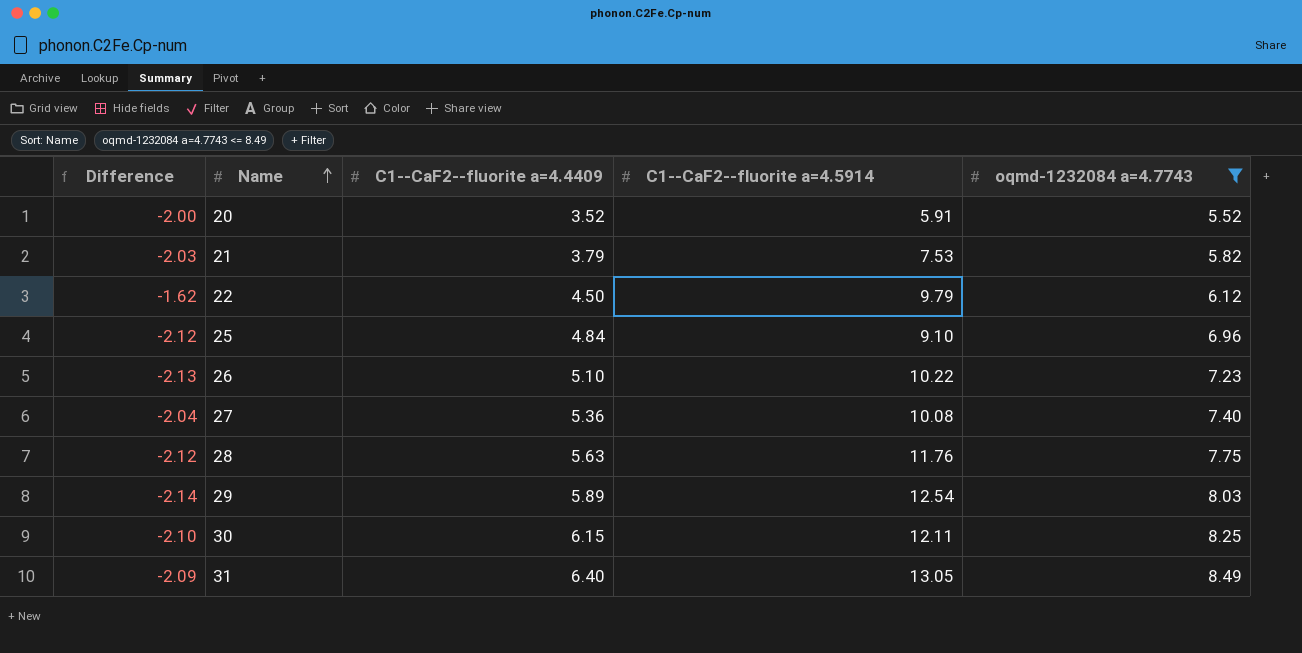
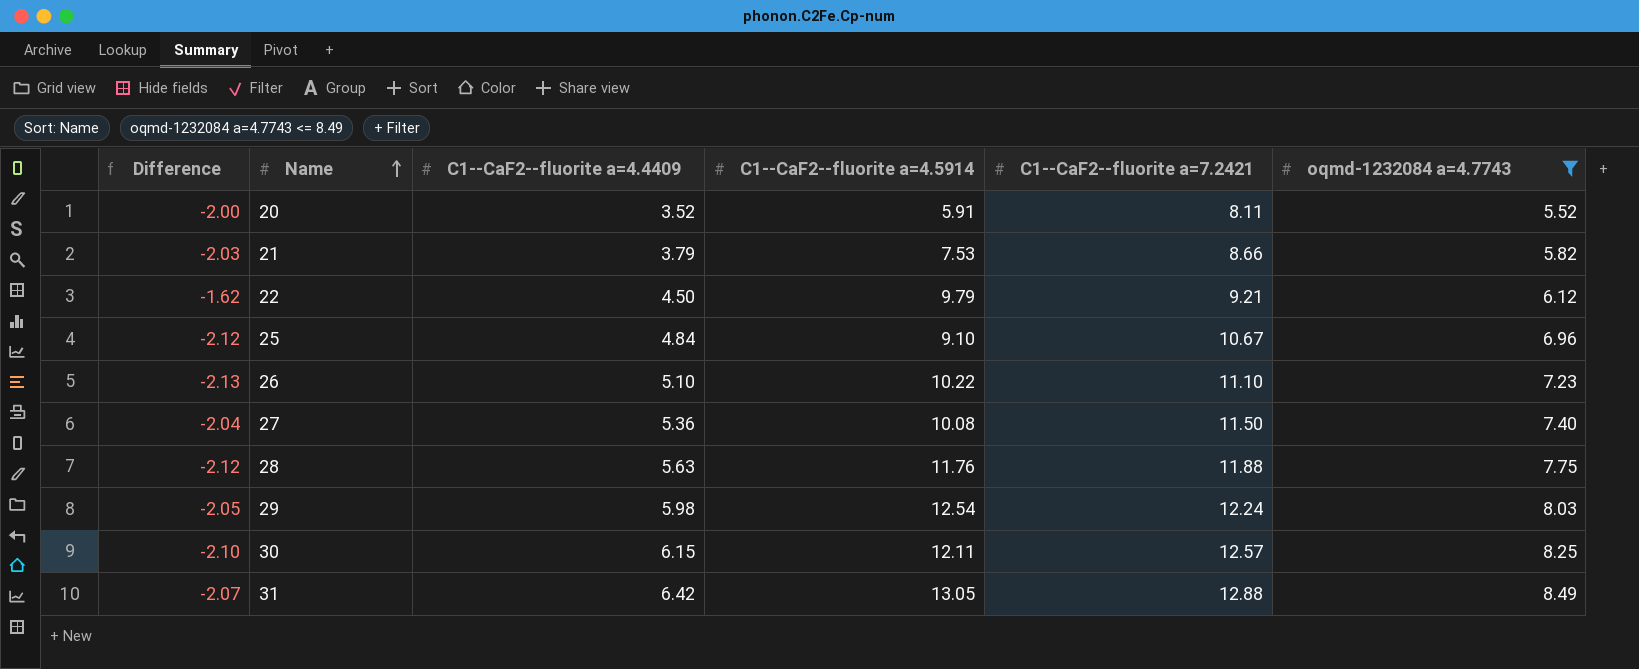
column C1--CaF2--fluorite a=7.2421 | position: none -> 5
29 | Difference: -2.14 -> -2.05
29 | C1--CaF2--fluorite a=4.4409: 5.89 -> 5.98
31 | Difference: -2.09 -> -2.07
31 | C1--CaF2--fluorite a=4.4409: 6.40 -> 6.42

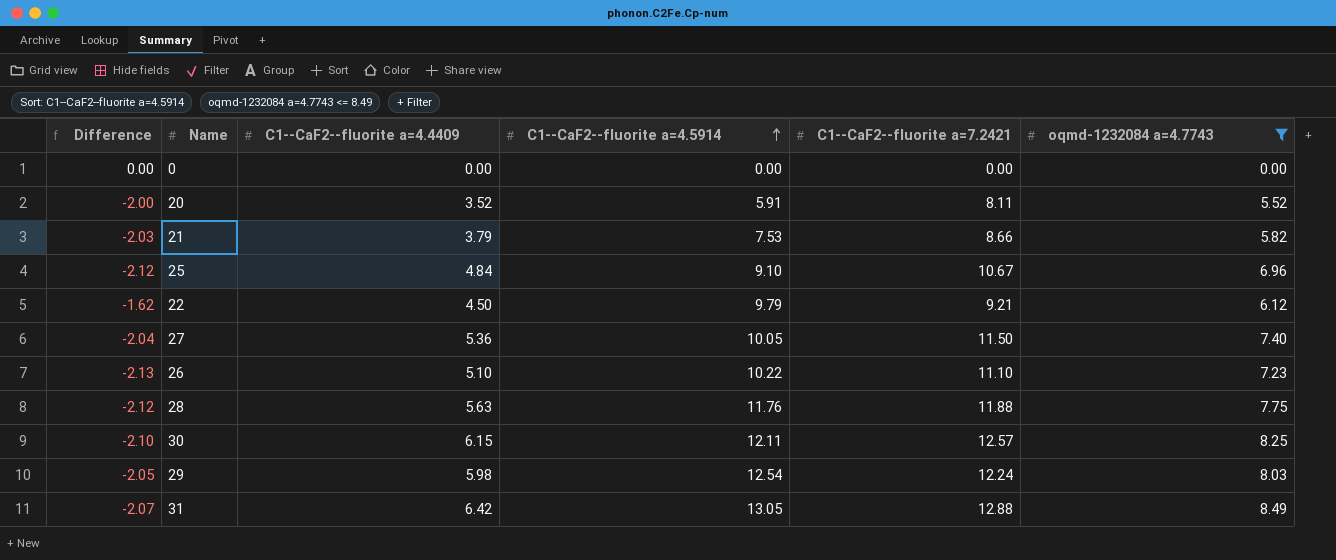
row order: Name ascending -> C1--CaF2--fluorite a=4.5914 ascending
row 0: none -> 0.00 | 0.00 | 0.00 | 0.00 | 0.00
27 | C1--CaF2--fluorite a=4.5914: 10.08 -> 10.05

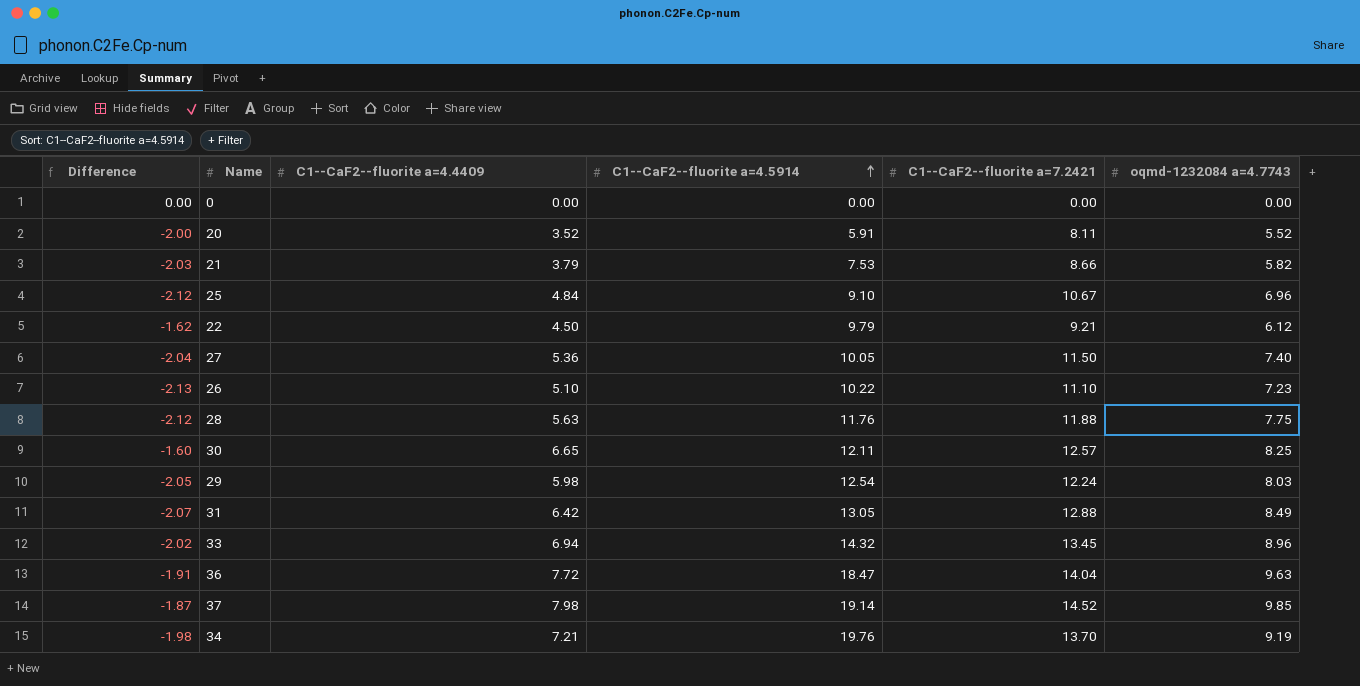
filter: oqmd-1232084 a=4.7743 <= 8.49 -> none
30 | Difference: -2.10 -> -1.60
30 | C1--CaF2--fluorite a=4.4409: 6.15 -> 6.65

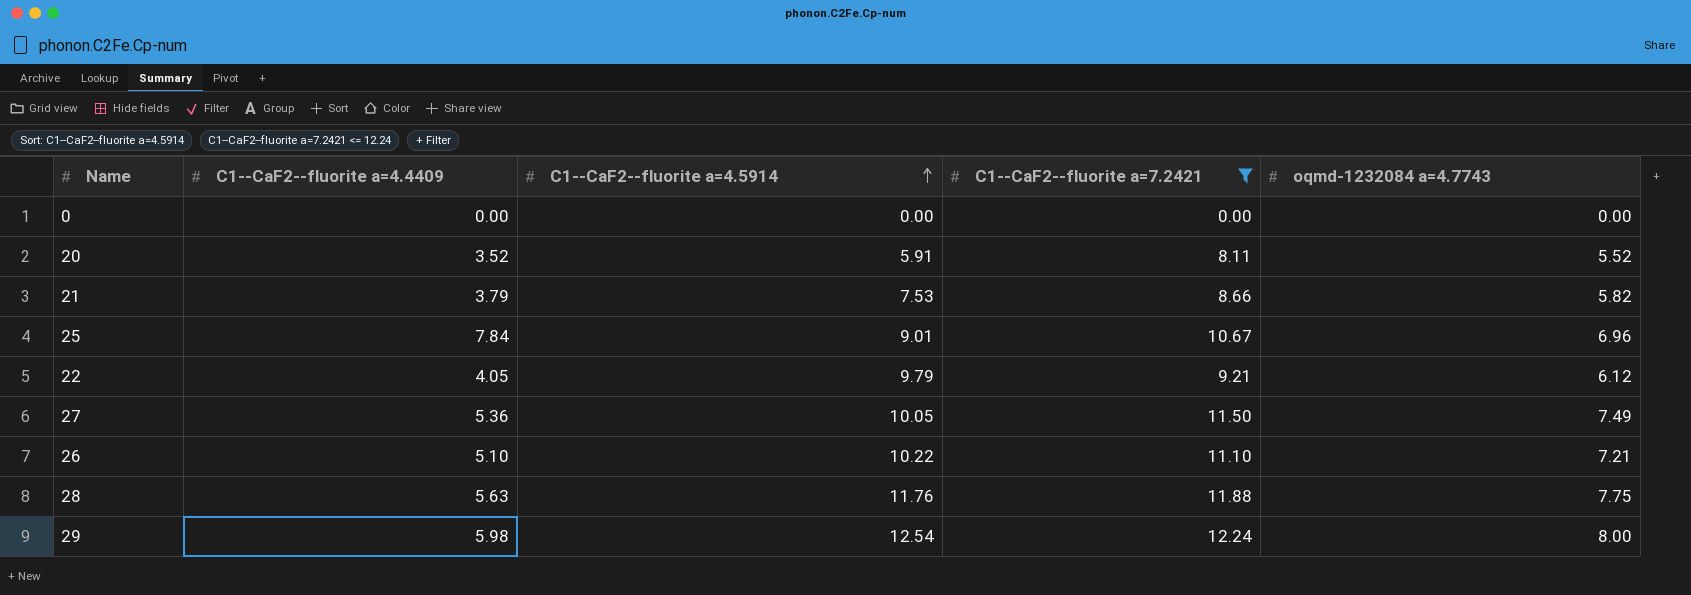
filter: none -> C1--CaF2--fluorite a=7.2421 <= 12.24
column Difference | formula: [C1--CaF2--fluorite a=4.4409] - [oqmd-1232084 a=4.7743] -> none
25 | C1--CaF2--fluorite a=4.4409: 4.84 -> 7.84
25 | C1--CaF2--fluorite a=4.5914: 9.10 -> 9.01
22 | C1--CaF2--fluorite a=4.4409: 4.50 -> 4.05
27 | oqmd-1232084 a=4.7743: 7.40 -> 7.49
26 | oqmd-1232084 a=4.7743: 7.23 -> 7.21
29 | oqmd-1232084 a=4.7743: 8.03 -> 8.00

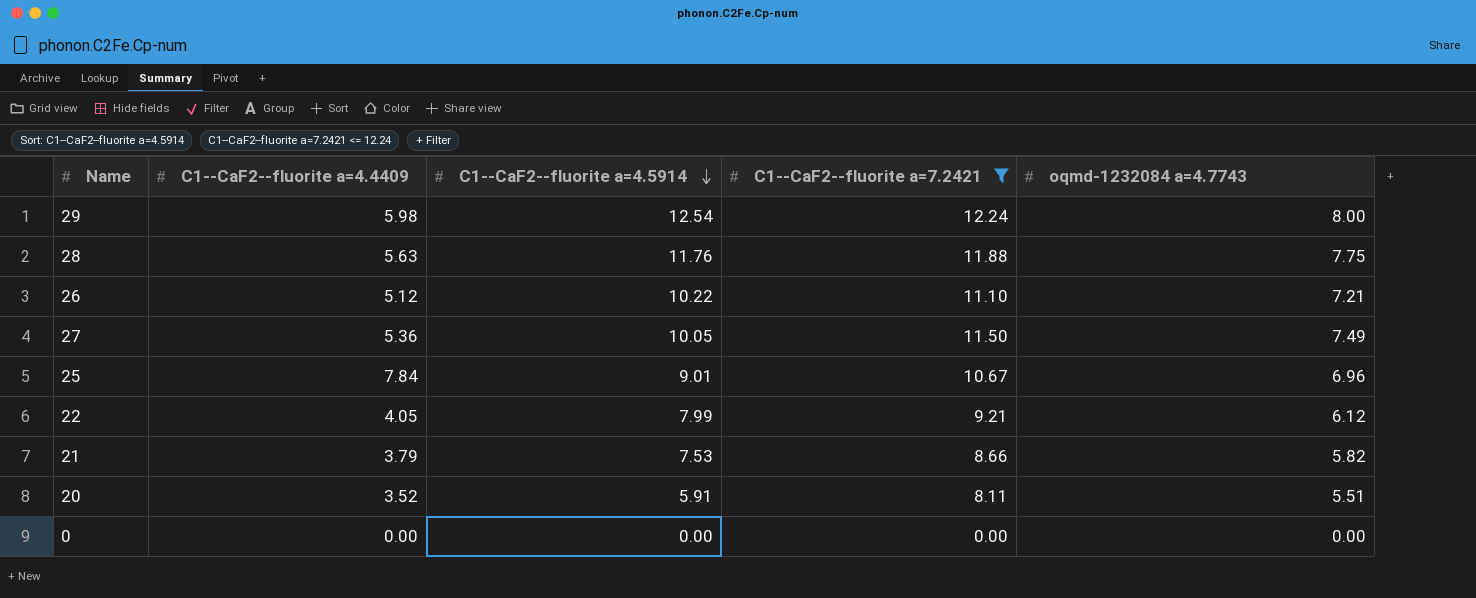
row order: C1--CaF2--fluorite a=4.5914 ascending -> C1--CaF2--fluorite a=4.5914 descending
26 | C1--CaF2--fluorite a=4.4409: 5.10 -> 5.12
22 | C1--CaF2--fluorite a=4.5914: 9.79 -> 7.99
20 | oqmd-1232084 a=4.7743: 5.52 -> 5.51

